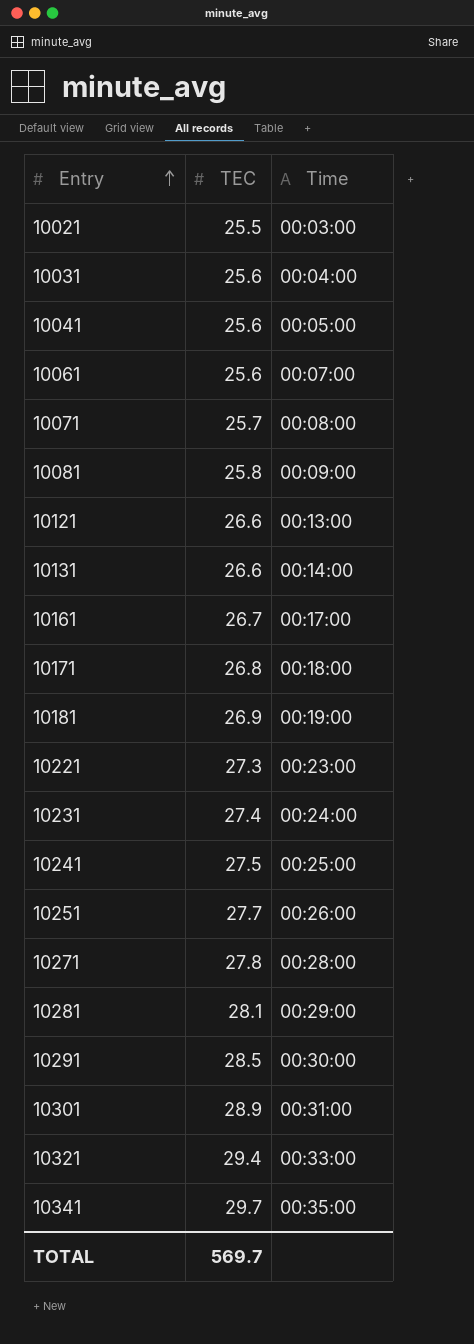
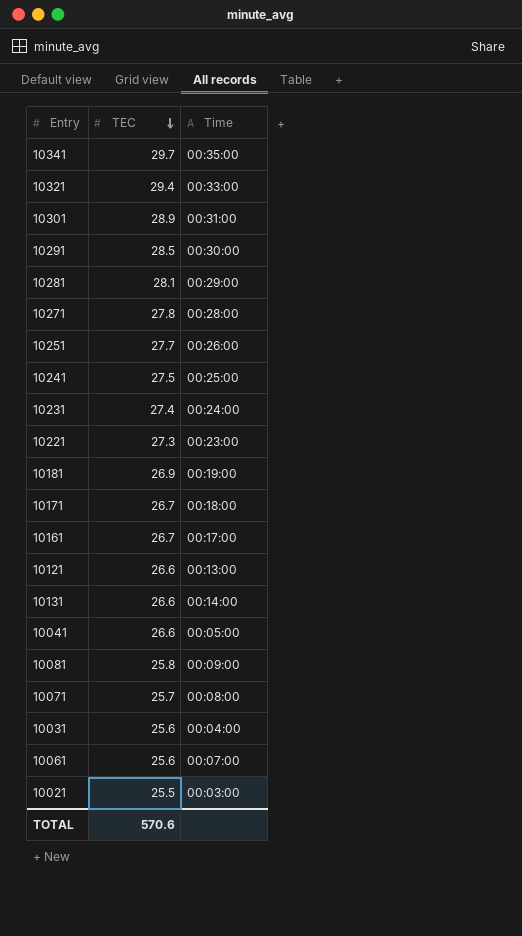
row order: Entry ascending -> TEC descending
10171 | TEC: 26.8 -> 26.7
10041 | TEC: 25.6 -> 26.6
TOTAL | TEC: 569.7 -> 570.6

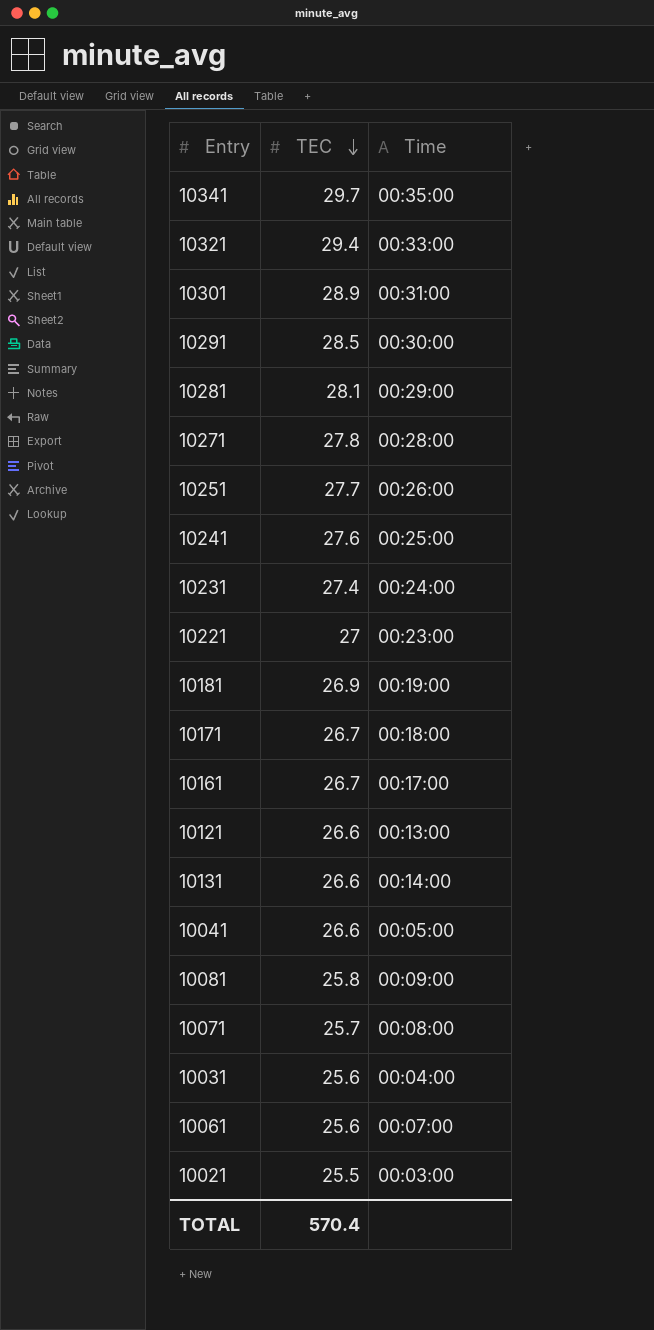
10241 | TEC: 27.5 -> 27.6
10221 | TEC: 27.3 -> 27
TOTAL | TEC: 570.6 -> 570.4

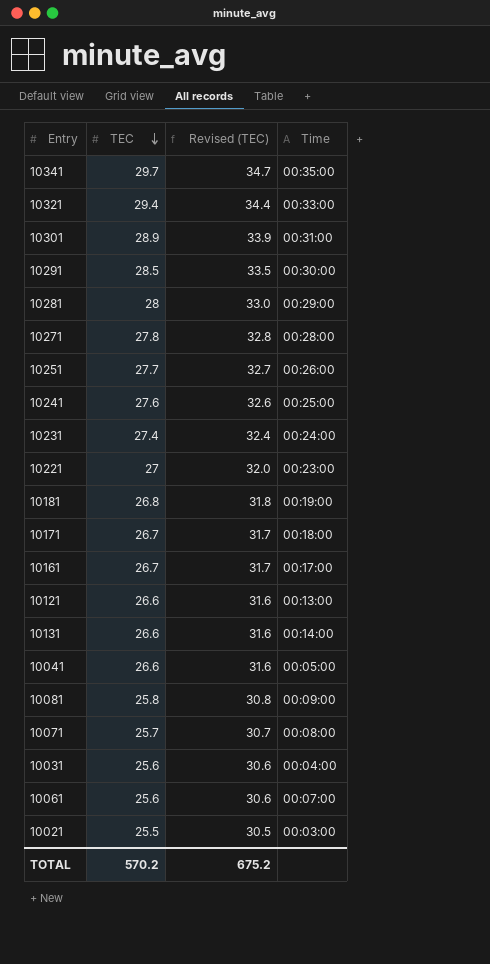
column Revised (TEC) | formula: none -> [TEC] + 5
10281 | TEC: 28.1 -> 28
10181 | TEC: 26.9 -> 26.8
TOTAL | TEC: 570.4 -> 570.2

